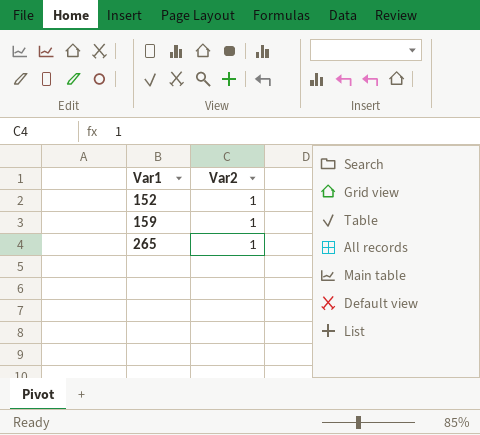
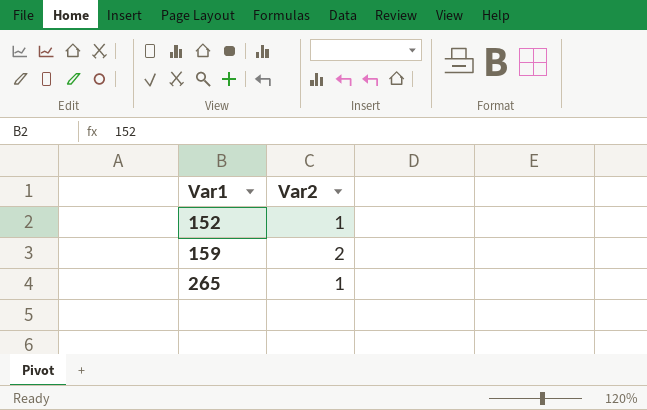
159 | Var2: 1 -> 2

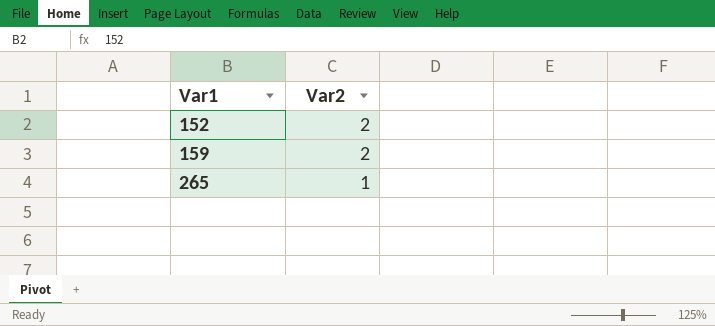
152 | Var2: 1 -> 2

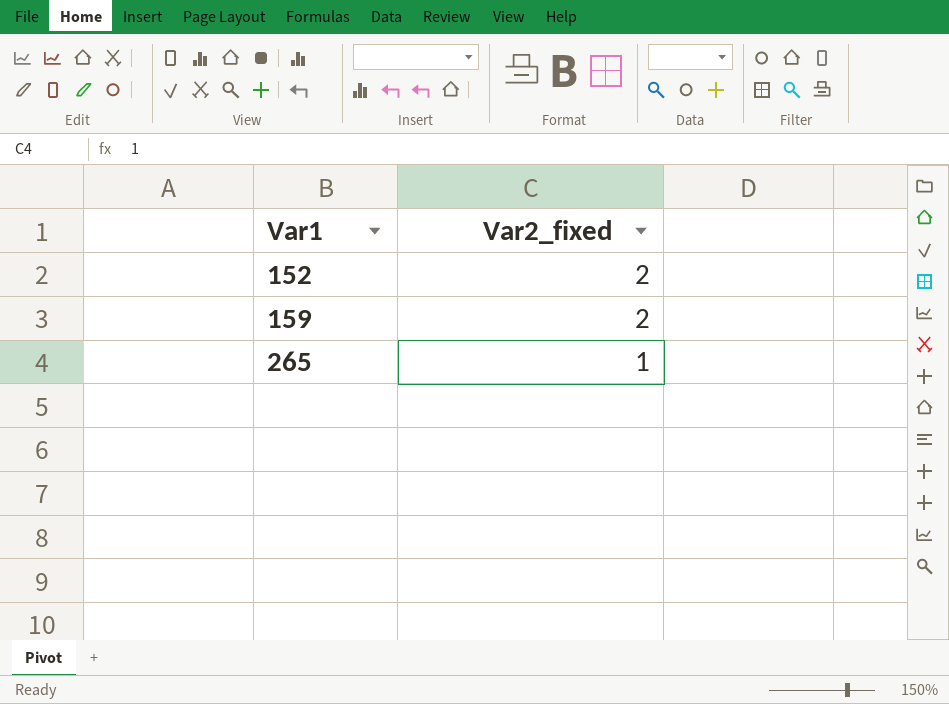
column name: Var2 -> Var2_fixed

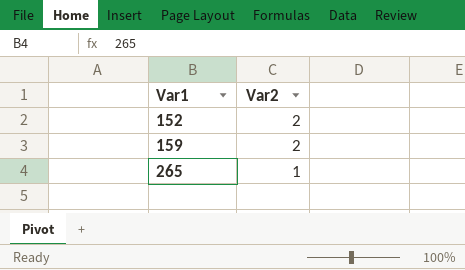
column name: Var2_fixed -> Var2

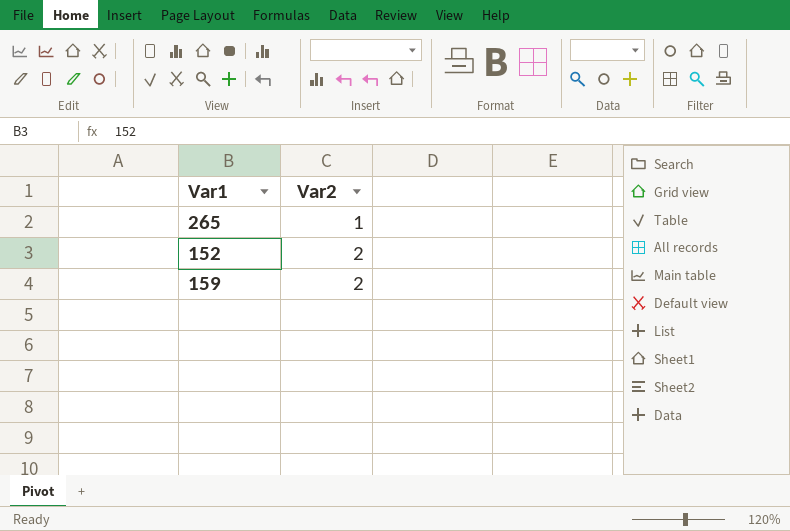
row order: Var1 ascending -> Var2 ascending

